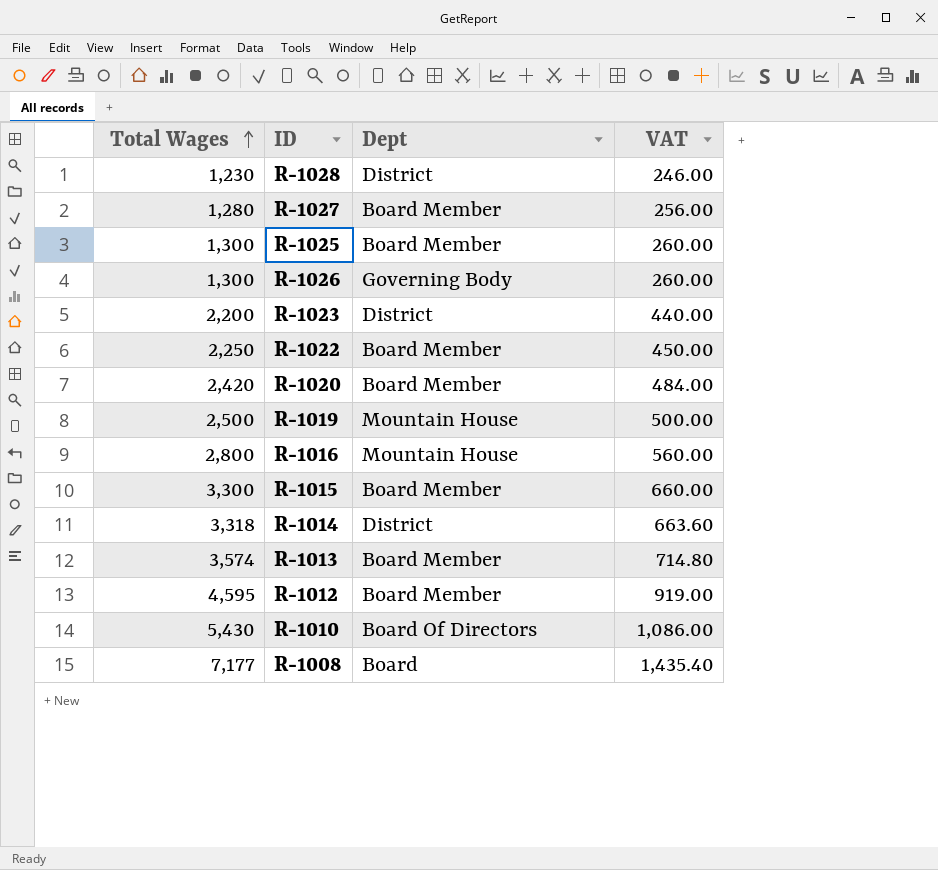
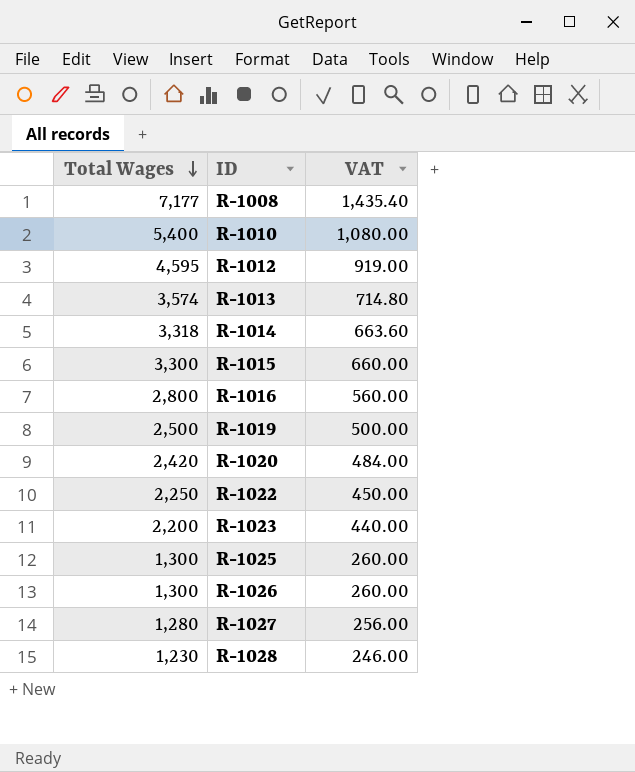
row order: Total Wages ascending -> Total Wages descending
column Dept | position: 3 -> none
R-1010 | Total Wages: 5,430 -> 5,400
R-1010 | VAT: 1,086.00 -> 1,080.00

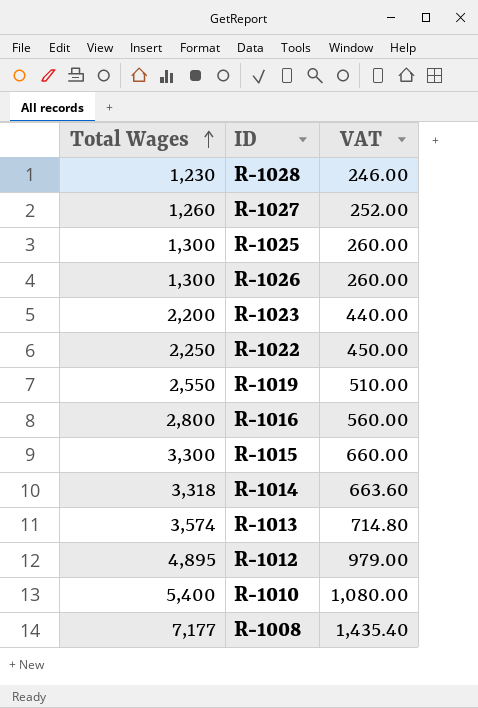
row order: Total Wages descending -> Total Wages ascending
row R-1020: 2,420 | 484.00 -> none
R-1027 | Total Wages: 1,280 -> 1,260
R-1027 | VAT: 256.00 -> 252.00
R-1019 | Total Wages: 2,500 -> 2,550
R-1019 | VAT: 500.00 -> 510.00
R-1012 | Total Wages: 4,595 -> 4,895
R-1012 | VAT: 919.00 -> 979.00

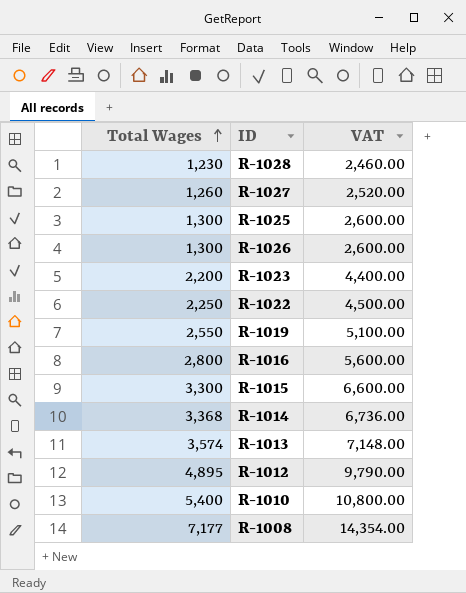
column VAT | formula: [Total Wages] * 0.2 -> [Total Wages] * 2
R-1014 | Total Wages: 3,318 -> 3,368

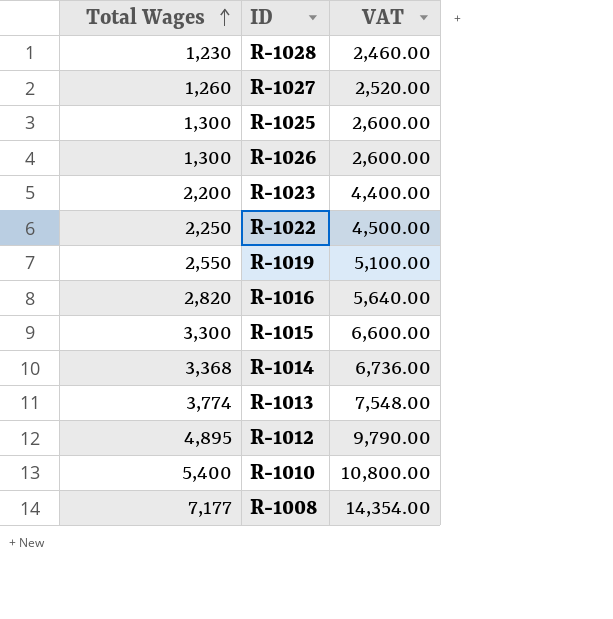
R-1016 | Total Wages: 2,800 -> 2,820
R-1016 | VAT: 5,600.00 -> 5,640.00
R-1013 | Total Wages: 3,574 -> 3,774
R-1013 | VAT: 7,148.00 -> 7,548.00

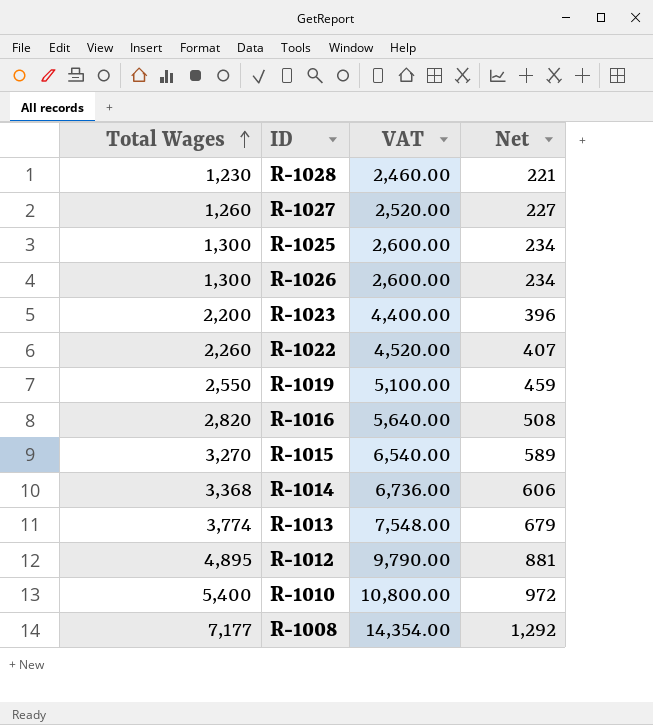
column Net | formula: none -> [Total Wages] * 0.18
R-1022 | Total Wages: 2,250 -> 2,260
R-1022 | VAT: 4,500.00 -> 4,520.00
R-1015 | Total Wages: 3,300 -> 3,270
R-1015 | VAT: 6,600.00 -> 6,540.00

